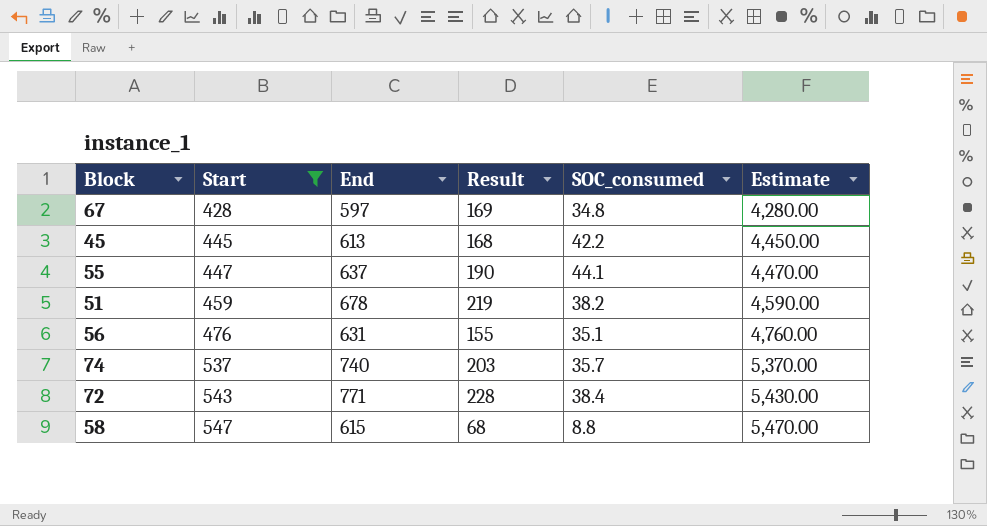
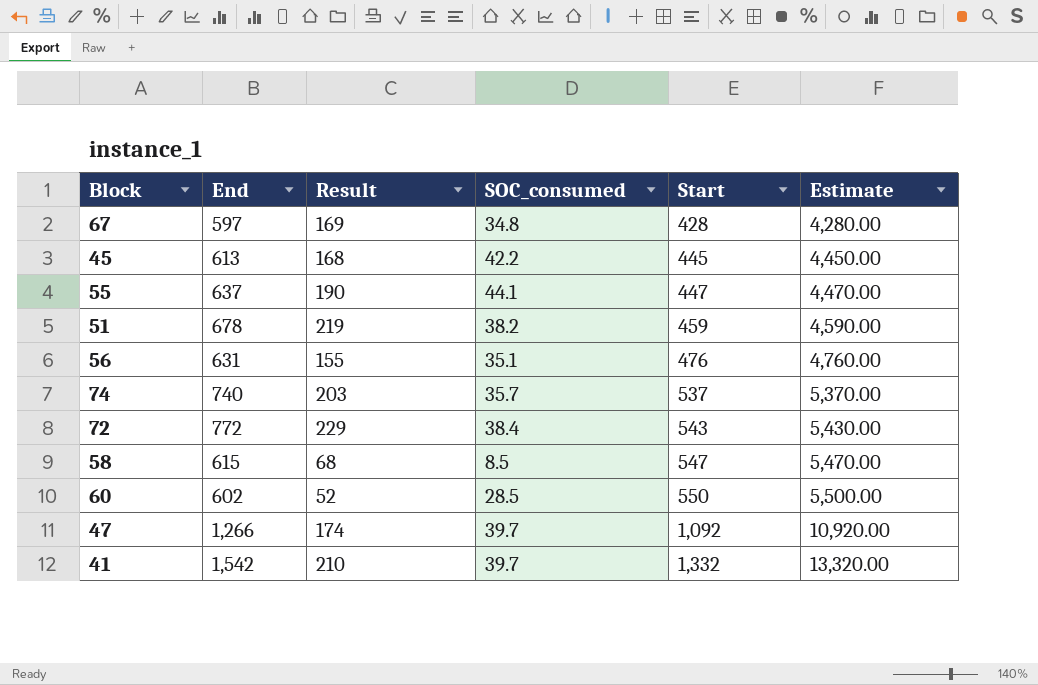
filter: Start <= 547 -> none
column Start | position: 2 -> 5
72 | End: 771 -> 772
72 | Result: 228 -> 229
58 | SOC_consumed: 8.8 -> 8.5

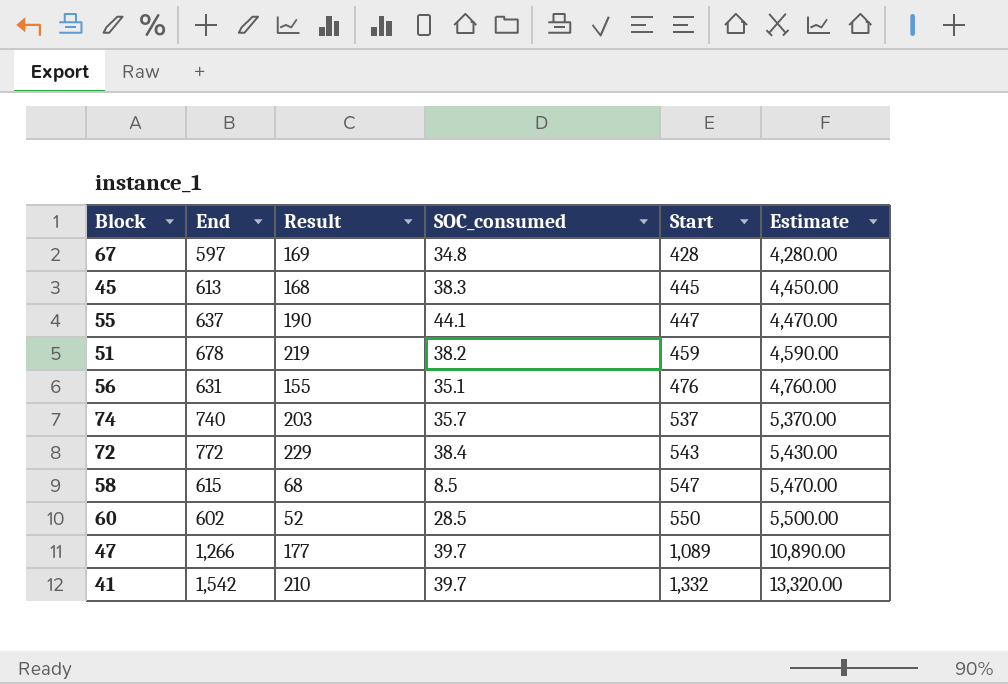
45 | SOC_consumed: 42.2 -> 38.3
47 | Result: 174 -> 177
47 | Start: 1,092 -> 1,089
47 | Estimate: 10,920.00 -> 10,890.00

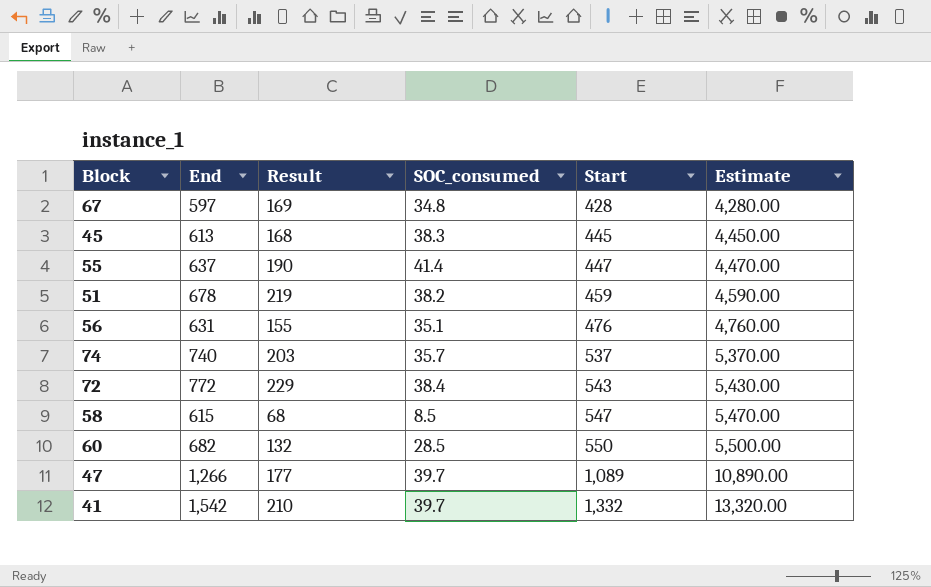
55 | SOC_consumed: 44.1 -> 41.4
60 | End: 602 -> 682
60 | Result: 52 -> 132

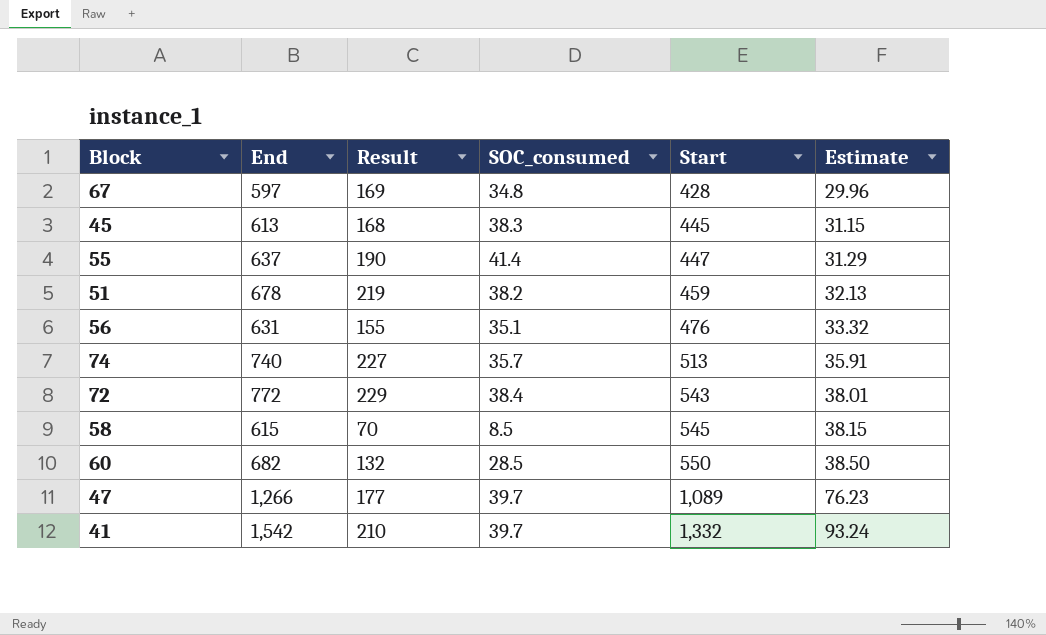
column Estimate | formula: [Start] * 10 -> [Start] * 0.07
74 | Result: 203 -> 227
74 | Start: 537 -> 513
58 | Result: 68 -> 70
58 | Start: 547 -> 545

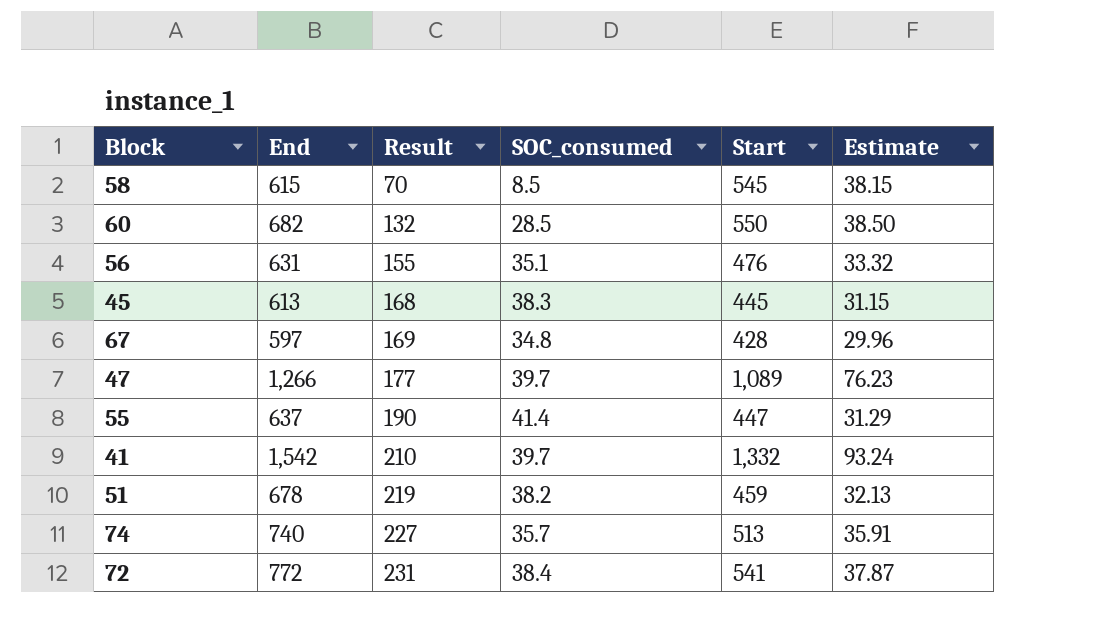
row order: Start ascending -> Result ascending
72 | Result: 229 -> 231
72 | Start: 543 -> 541
72 | Estimate: 38.01 -> 37.87

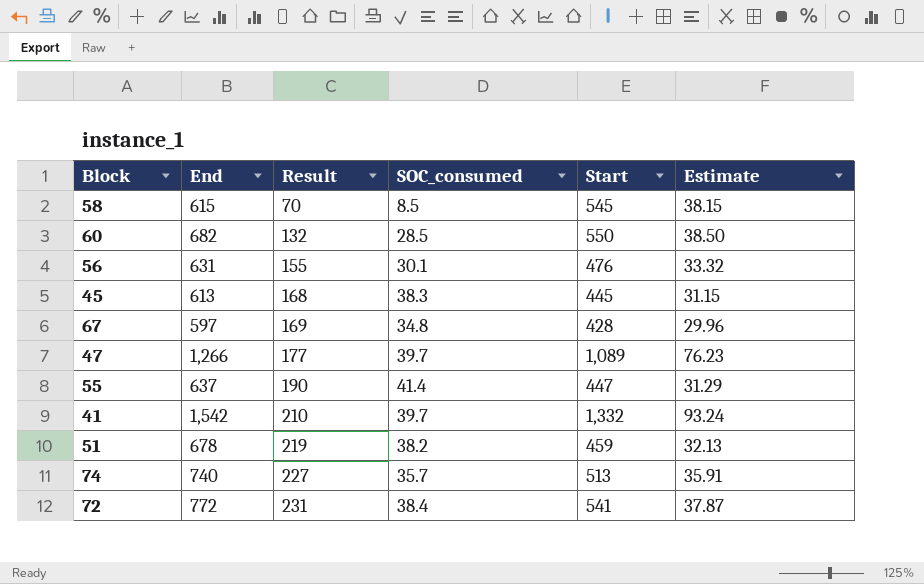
56 | SOC_consumed: 35.1 -> 30.1

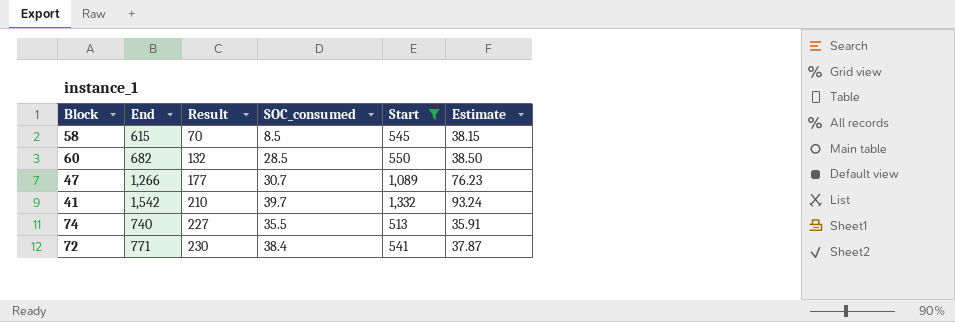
filter: none -> Start >= 513
47 | SOC_consumed: 39.7 -> 30.7
74 | SOC_consumed: 35.7 -> 35.5
72 | End: 772 -> 771
72 | Result: 231 -> 230

